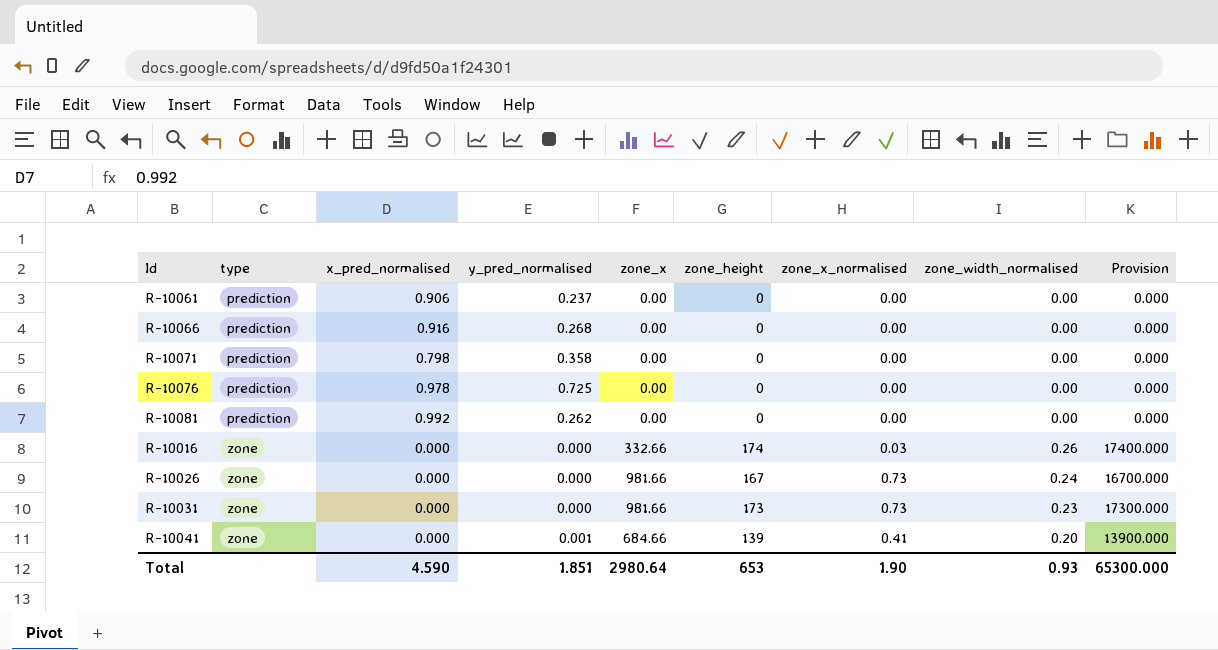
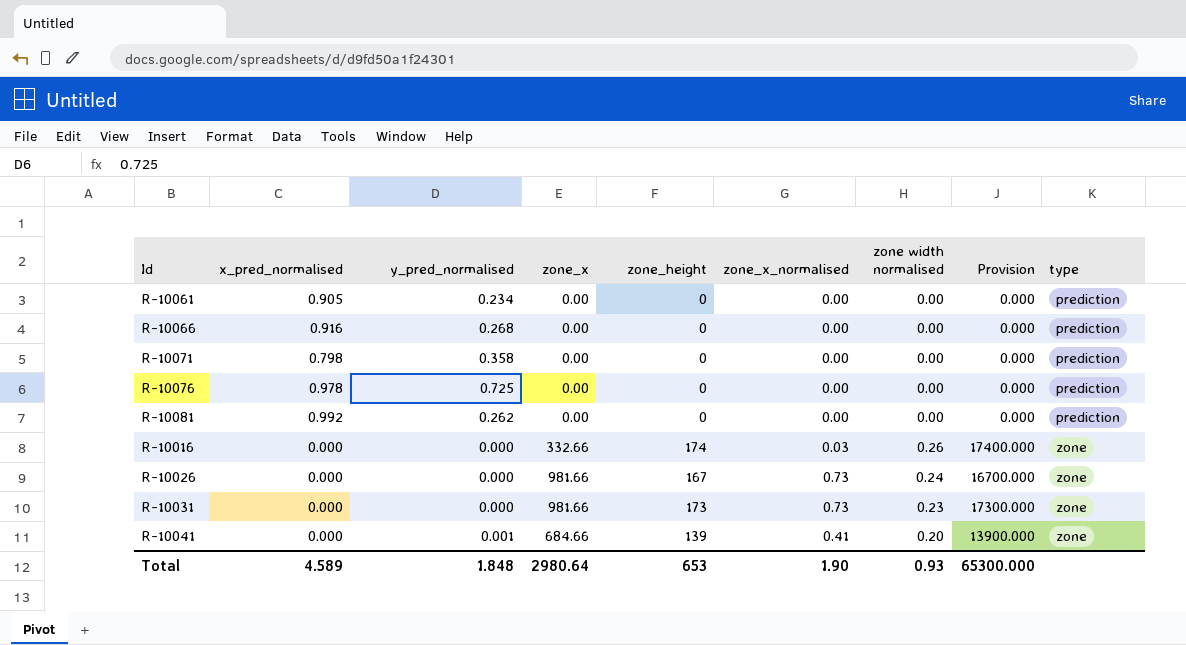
column name: zone_width_normalised -> zone width normalised
column type | position: 2 -> 9
R-10061 | x_pred_normalised: 0.906 -> 0.905
R-10061 | y_pred_normalised: 0.237 -> 0.234
Total | x_pred_normalised: 4.590 -> 4.589
Total | y_pred_normalised: 1.851 -> 1.848

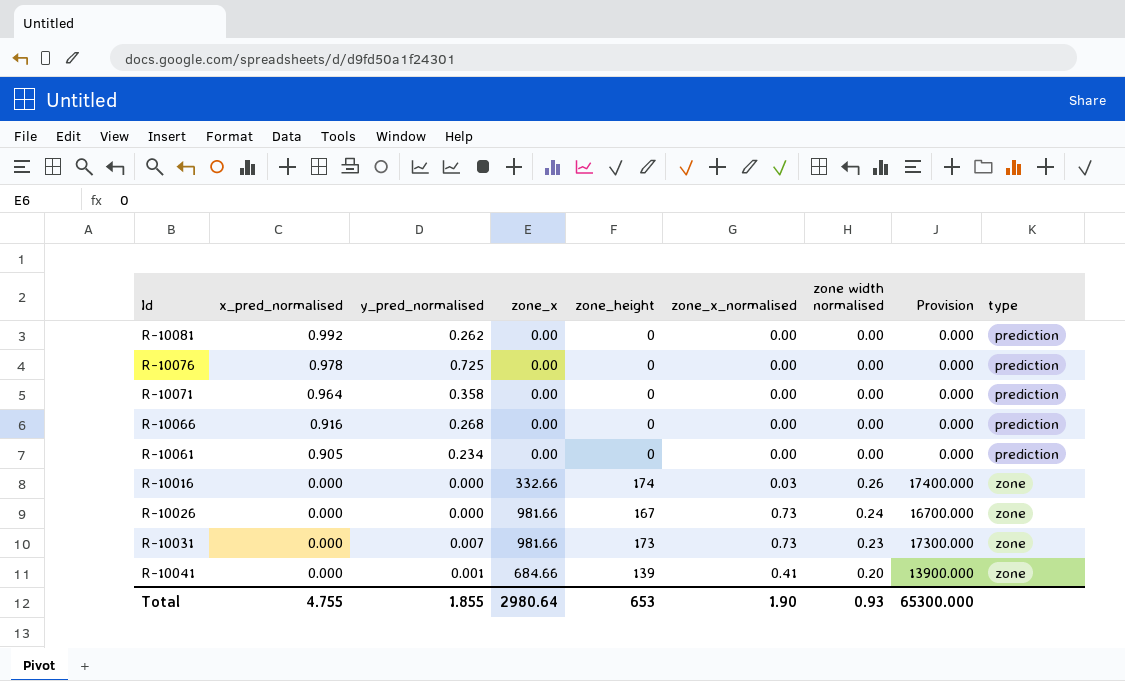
row order: type ascending -> x_pred_normalised descending
R-10071 | x_pred_normalised: 0.798 -> 0.964
R-10031 | y_pred_normalised: 0.000 -> 0.007
Total | x_pred_normalised: 4.589 -> 4.755
Total | y_pred_normalised: 1.848 -> 1.855

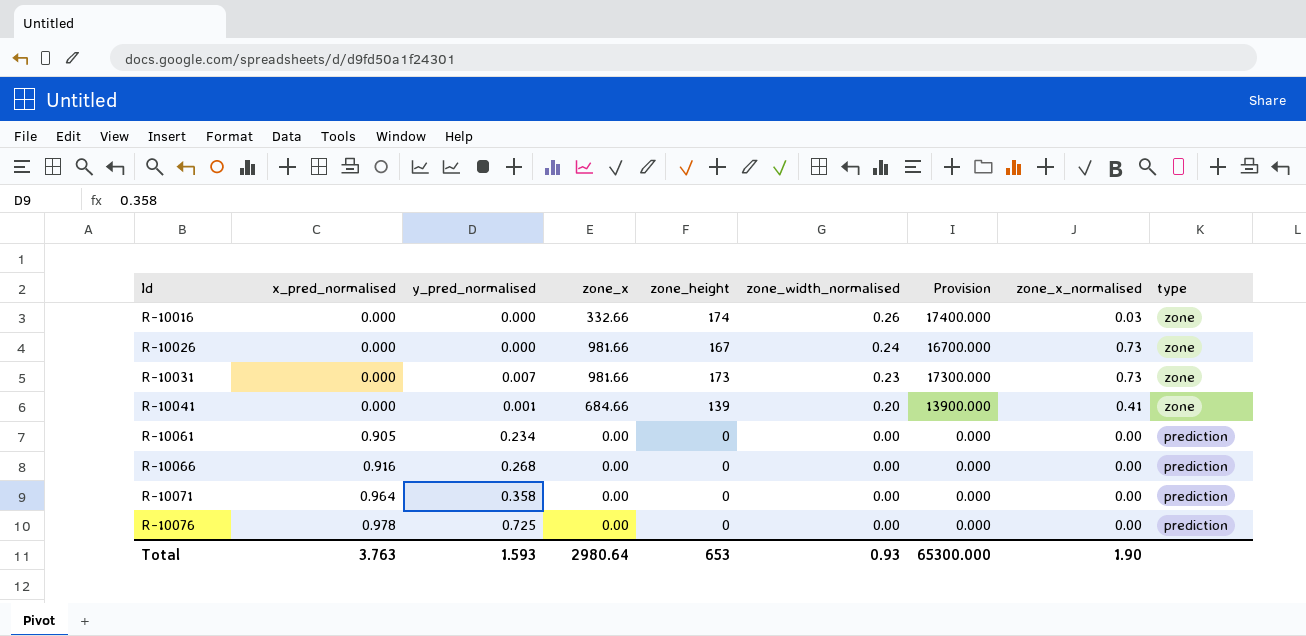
row order: x_pred_normalised descending -> Id ascending
column name: zone width normalised -> zone_width_normalised
column zone_x_normalised | position: 6 -> 8
row R-10081: 0.992 | 0.262 | 0.00 | 0 | 0.00 | 0.00 | 0.000 | prediction -> none
Total | x_pred_normalised: 4.755 -> 3.763
Total | y_pred_normalised: 1.855 -> 1.593

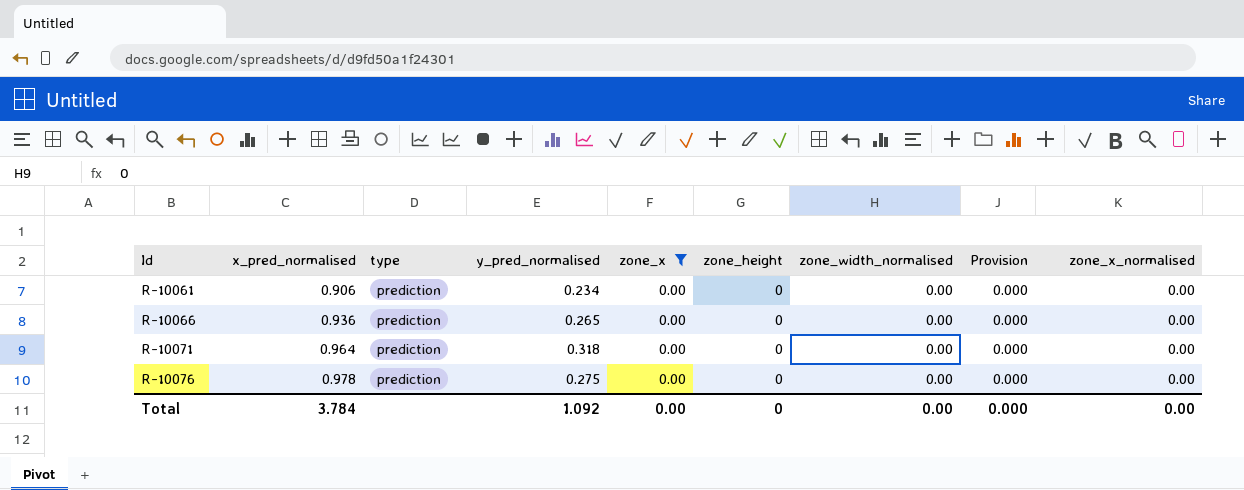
filter: none -> zone_x = 0.00
column type | position: 9 -> 3
R-10061 | x_pred_normalised: 0.905 -> 0.906
R-10066 | x_pred_normalised: 0.916 -> 0.936
R-10066 | y_pred_normalised: 0.268 -> 0.265
R-10071 | y_pred_normalised: 0.358 -> 0.318
R-10076 | y_pred_normalised: 0.725 -> 0.275
Total | x_pred_normalised: 3.763 -> 3.784
Total | y_pred_normalised: 1.593 -> 1.092
Total | zone_x: 2980.64 -> 0.00
Total | zone_height: 653 -> 0
Total | zone_width_normalised: 0.93 -> 0.00
Total | Provision: 65300.000 -> 0.000
Total | zone_x_normalised: 1.90 -> 0.00

